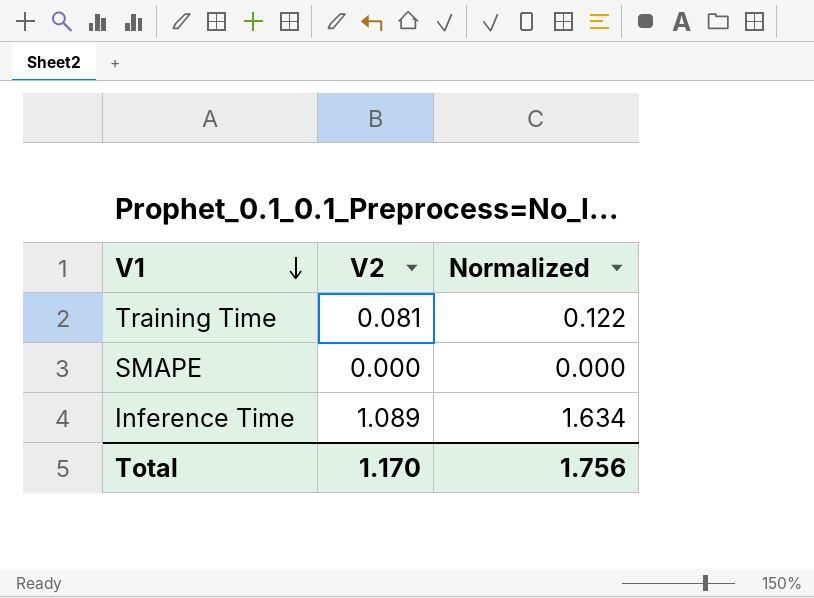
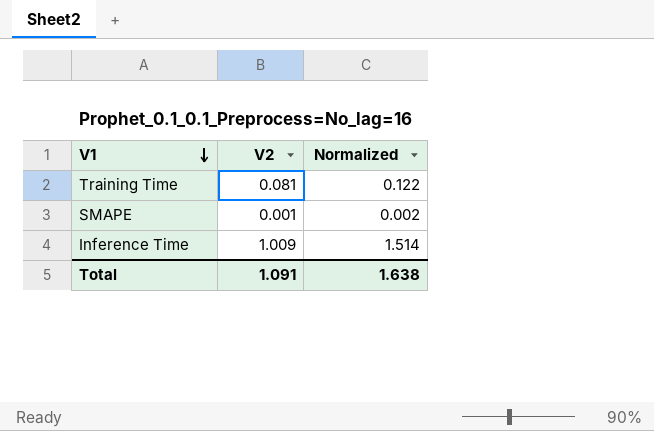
SMAPE | V2: 0.000 -> 0.001
SMAPE | Normalized: 0.000 -> 0.002
Inference Time | V2: 1.089 -> 1.009
Inference Time | Normalized: 1.634 -> 1.514
Total | V2: 1.170 -> 1.091
Total | Normalized: 1.756 -> 1.638

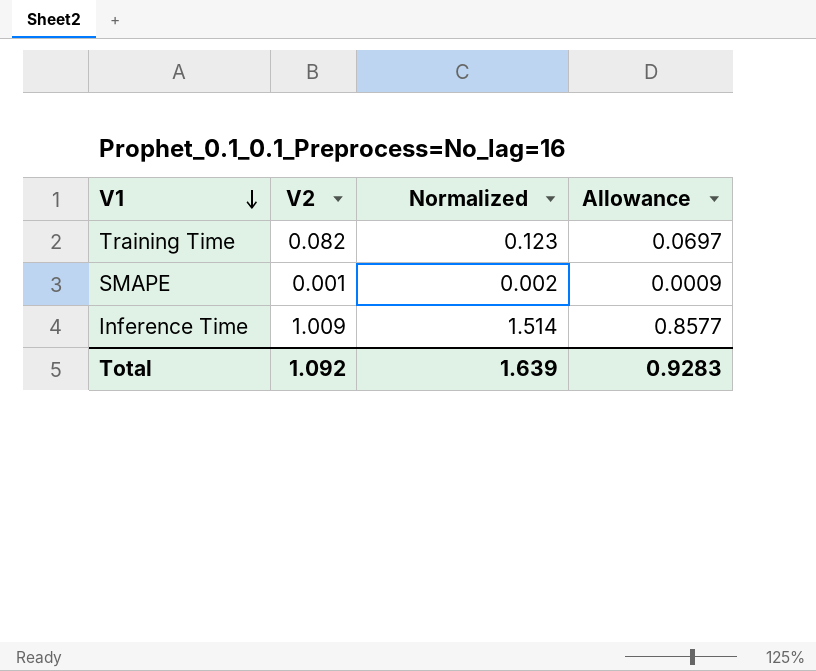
column Allowance | formula: none -> [V2] * 0.85
Training Time | V2: 0.081 -> 0.082
Training Time | Normalized: 0.122 -> 0.123
Total | V2: 1.091 -> 1.092
Total | Normalized: 1.638 -> 1.639

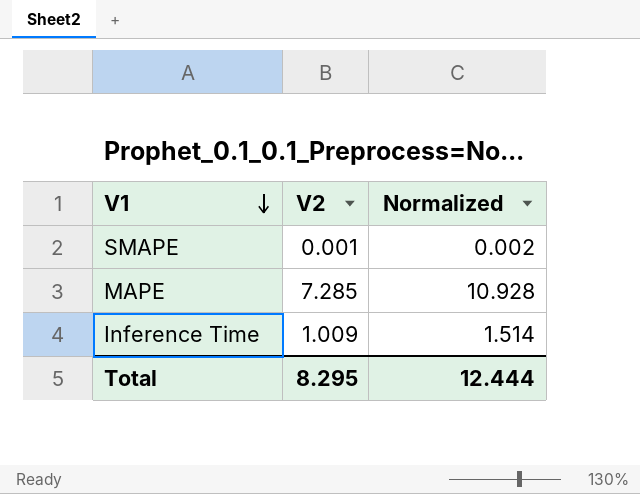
column Allowance | formula: [V2] * 0.85 -> none
row Training Time: 0.082 | 0.123 | 0.0697 -> none
row MAPE: none -> 7.285 | 10.928
Total | V2: 1.092 -> 8.295
Total | Normalized: 1.639 -> 12.444

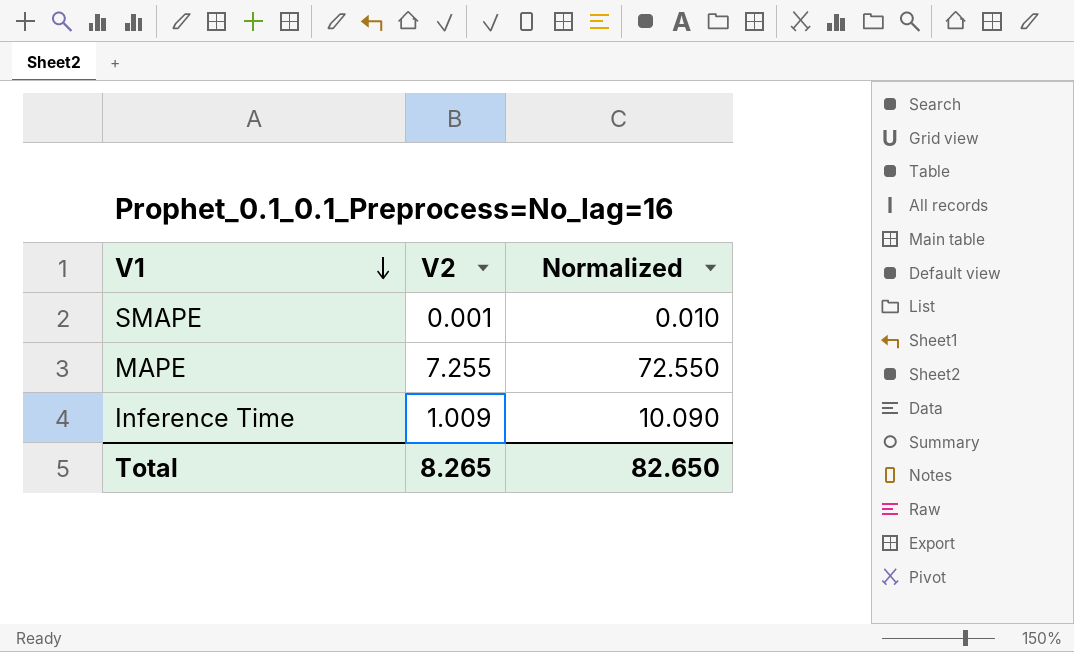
column Normalized | formula: [V2] * 1.5 -> [V2] * 10
MAPE | V2: 7.285 -> 7.255
Total | V2: 8.295 -> 8.265
Total | Normalized: 12.444 -> 82.650

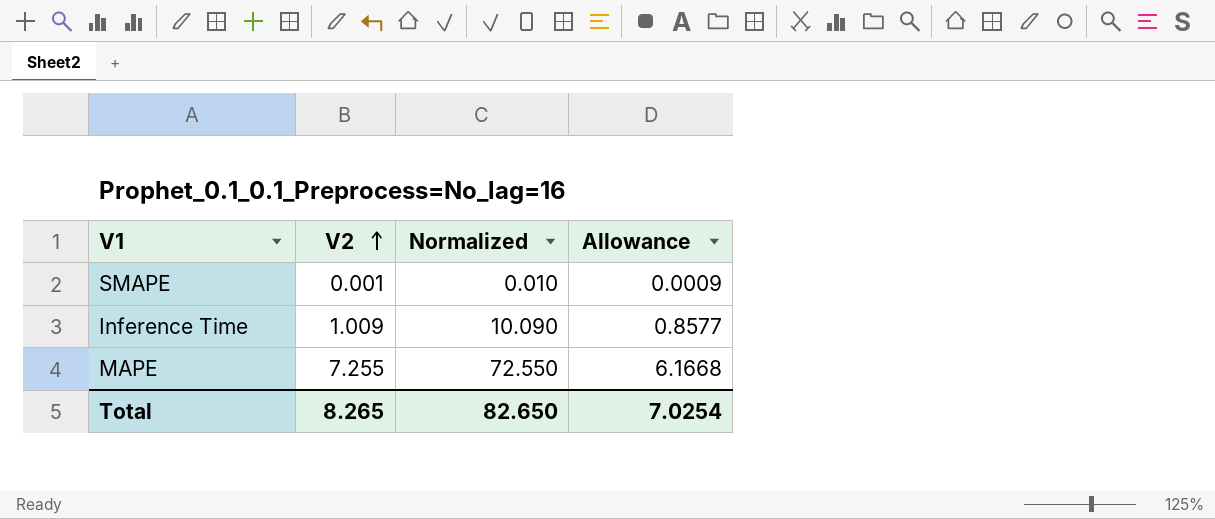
row order: V1 descending -> V2 ascending
column Allowance | formula: none -> [V2] * 0.85

